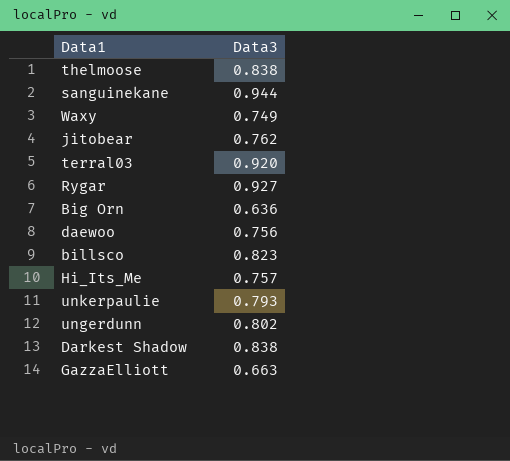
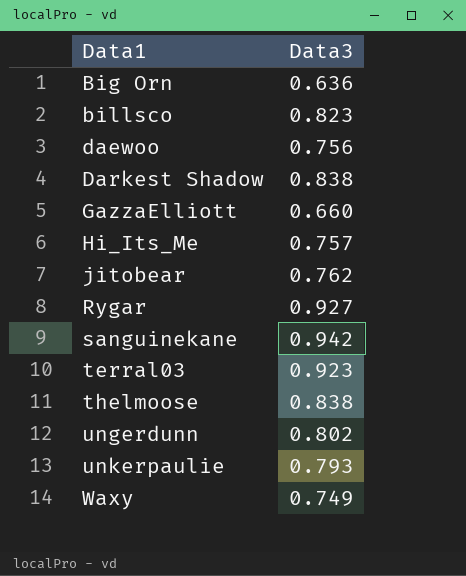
row order: none -> Data1 ascending
GazzaElliott | Data3: 0.663 -> 0.660
sanguinekane | Data3: 0.944 -> 0.942
terral03 | Data3: 0.920 -> 0.923

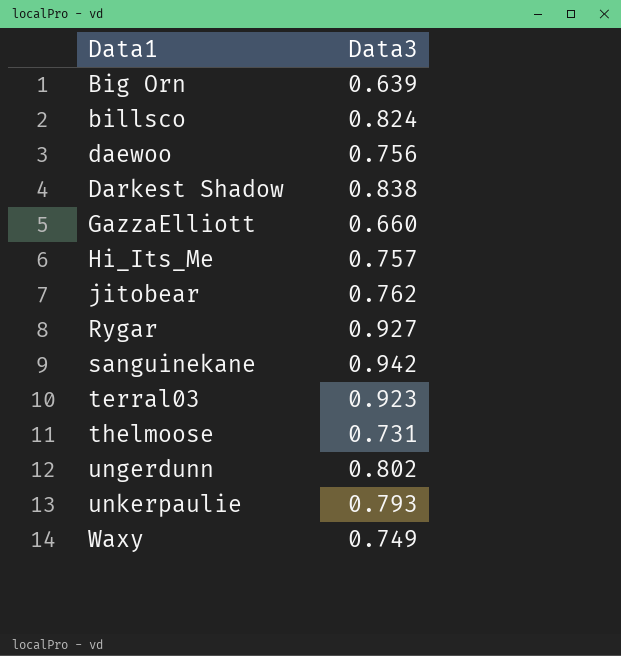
Big Orn | Data3: 0.636 -> 0.639
billsco | Data3: 0.823 -> 0.824
thelmoose | Data3: 0.838 -> 0.731

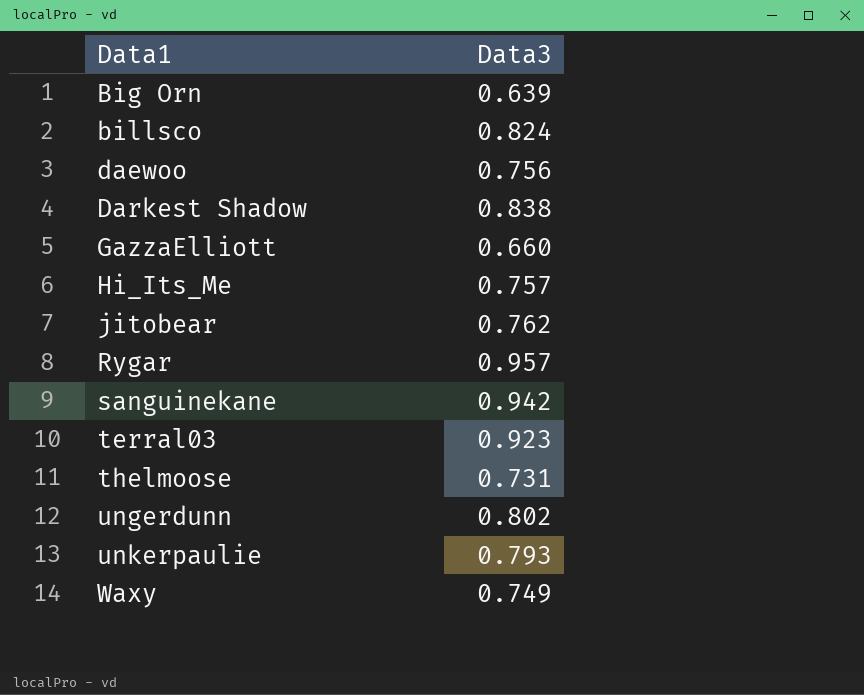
Rygar | Data3: 0.927 -> 0.957

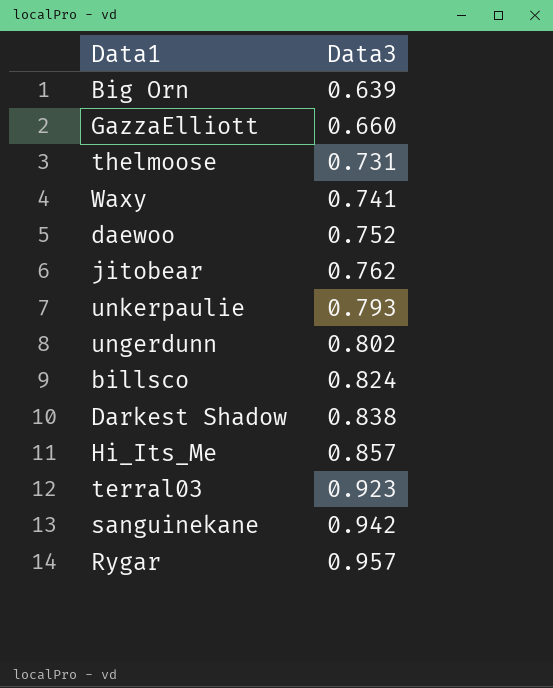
row order: Data1 ascending -> Data3 ascending
Waxy | Data3: 0.749 -> 0.741
daewoo | Data3: 0.756 -> 0.752
Hi_Its_Me | Data3: 0.757 -> 0.857

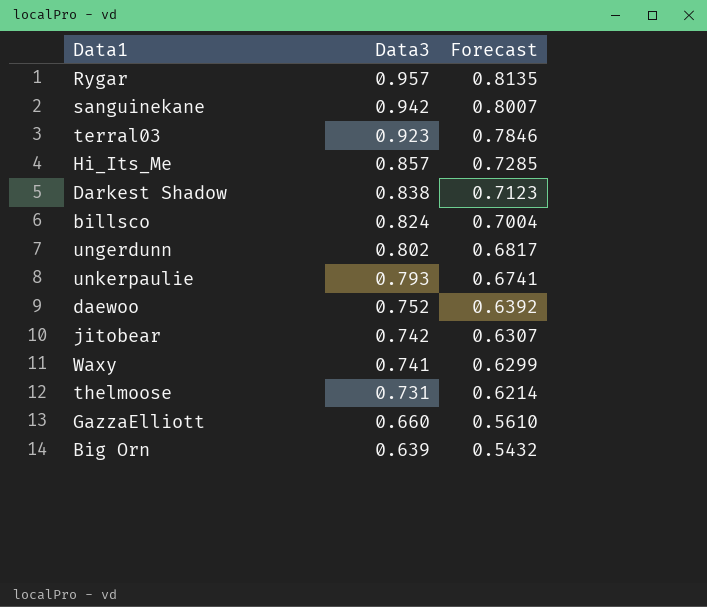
row order: Data3 ascending -> Data3 descending
column Forecast | formula: none -> [Data3] * 0.85
jitobear | Data3: 0.762 -> 0.742

